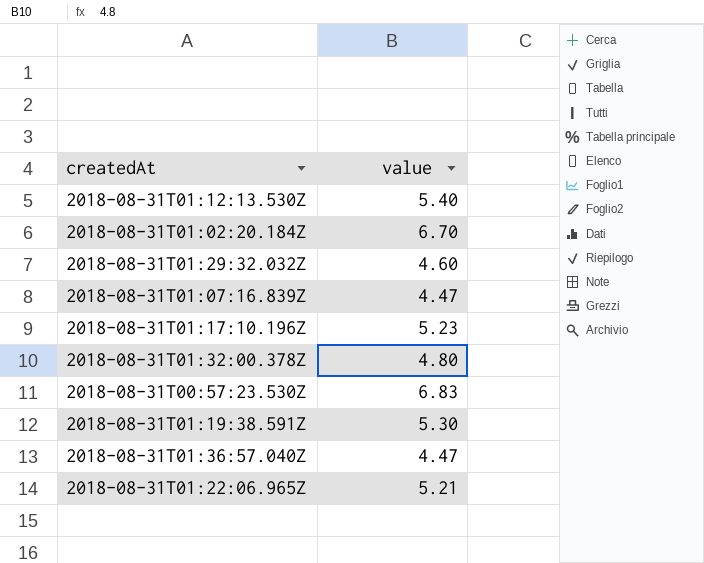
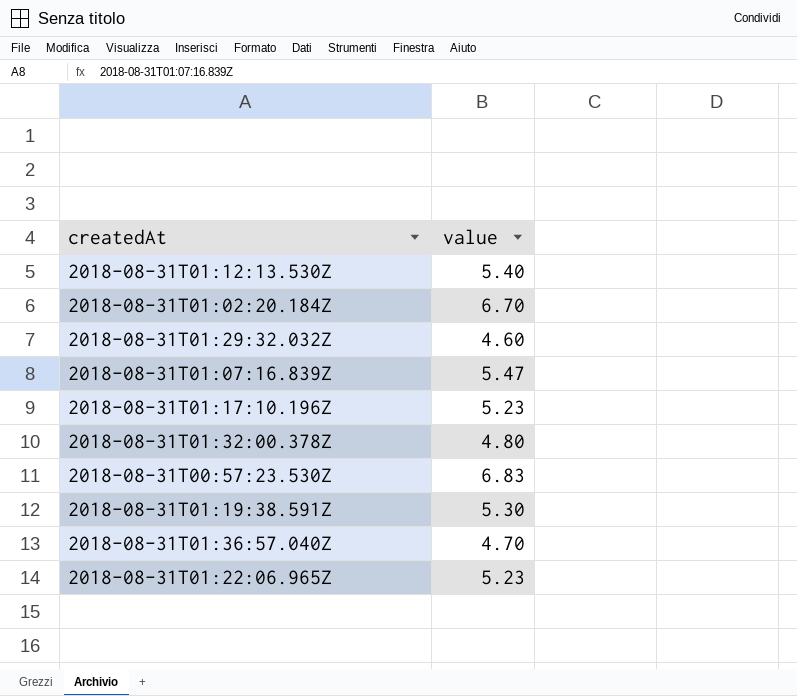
2018-08-31T01:07:16.839Z | value: 4.47 -> 5.47
2018-08-31T01:36:57.040Z | value: 4.47 -> 4.70
2018-08-31T01:22:06.965Z | value: 5.21 -> 5.23

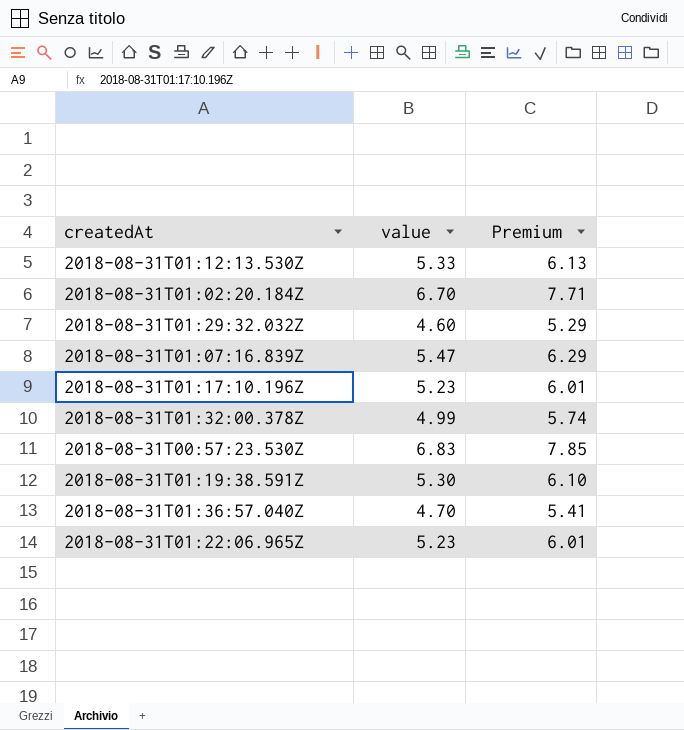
column Premium | formula: none -> [value] * 1.15
2018-08-31T01:12:13.530Z | value: 5.40 -> 5.33
2018-08-31T01:32:00.378Z | value: 4.80 -> 4.99

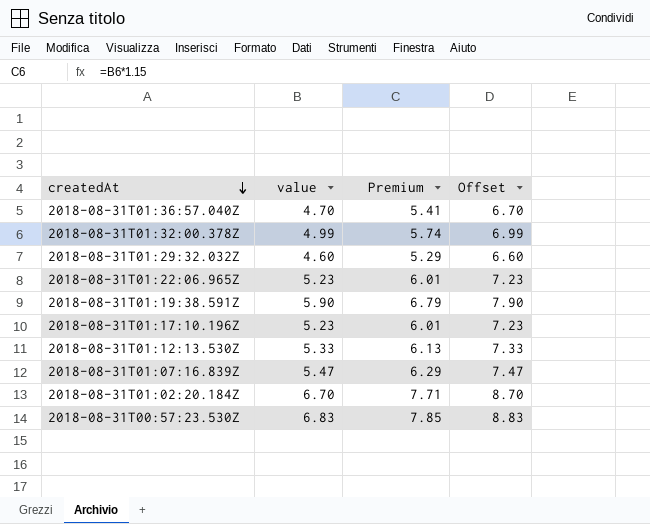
row order: none -> createdAt descending
column Offset | formula: none -> [value] + 2
2018-08-31T01:19:38.591Z | value: 5.30 -> 5.90
2018-08-31T01:19:38.591Z | Premium: 6.10 -> 6.79

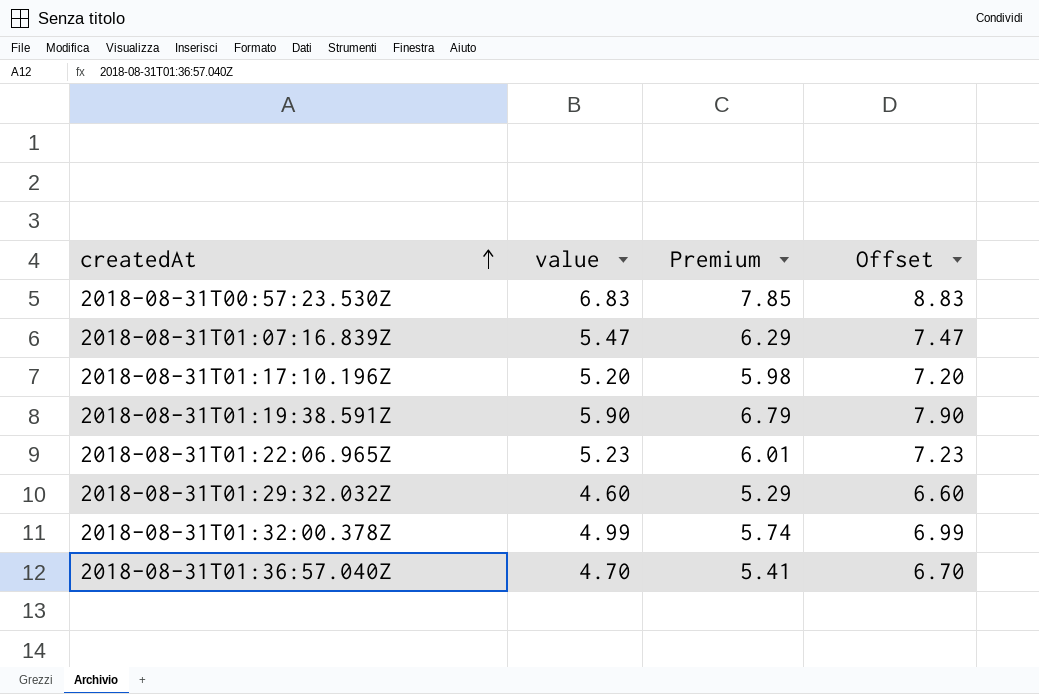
row order: createdAt descending -> createdAt ascending
row 2018-08-31T01:12:13.530Z: 5.33 | 6.13 | 7.33 -> none
row 2018-08-31T01:02:20.184Z: 6.70 | 7.71 | 8.70 -> none
2018-08-31T01:17:10.196Z | value: 5.23 -> 5.20
2018-08-31T01:17:10.196Z | Premium: 6.01 -> 5.98
2018-08-31T01:17:10.196Z | Offset: 7.23 -> 7.20

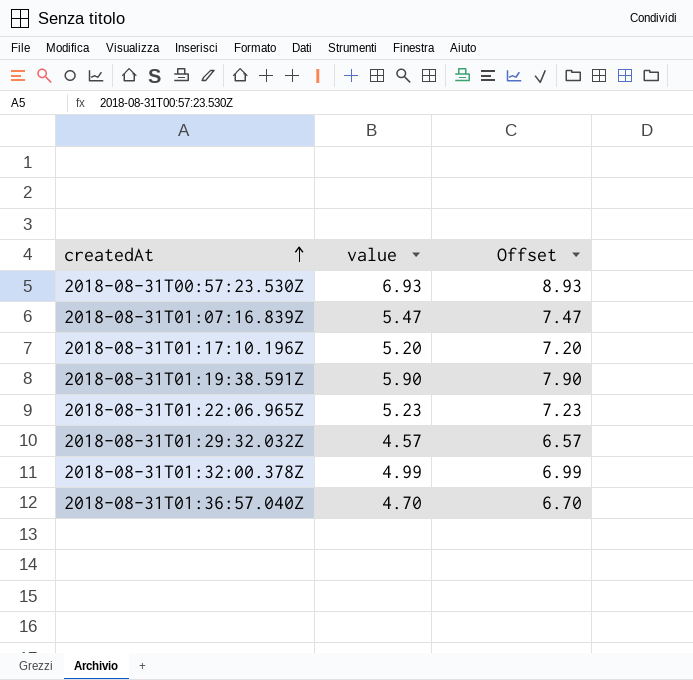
column Premium | formula: [value] * 1.15 -> none
2018-08-31T00:57:23.530Z | value: 6.83 -> 6.93
2018-08-31T00:57:23.530Z | Offset: 8.83 -> 8.93
2018-08-31T01:29:32.032Z | value: 4.60 -> 4.57
2018-08-31T01:29:32.032Z | Offset: 6.60 -> 6.57

